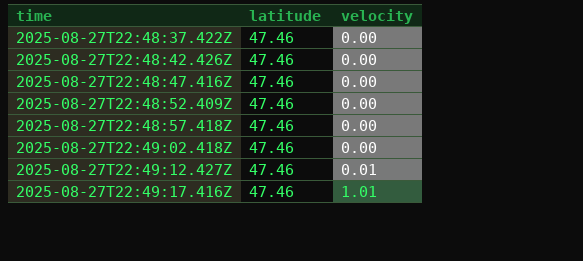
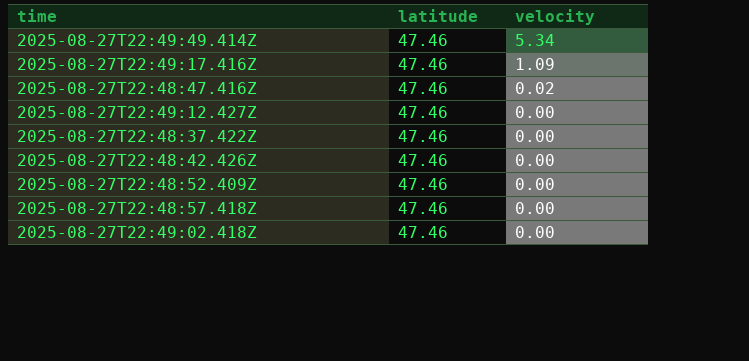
row order: time ascending -> velocity descending
row 2025-08-27T22:49:49.414Z: none -> 47.46 | 5.34
2025-08-27T22:49:17.416Z | velocity: 1.01 -> 1.09
2025-08-27T22:48:47.416Z | velocity: 0.00 -> 0.02
2025-08-27T22:49:12.427Z | velocity: 0.01 -> 0.00

